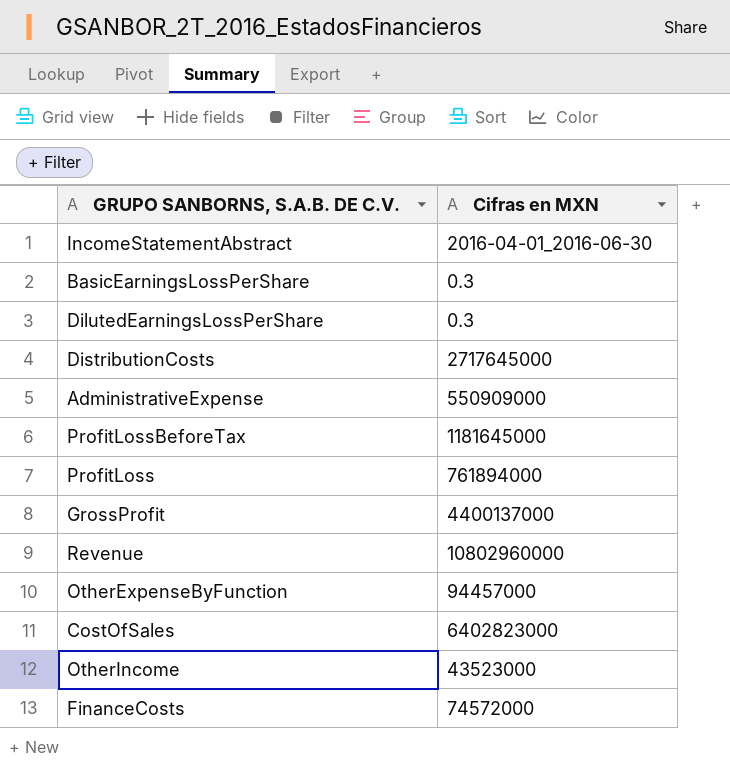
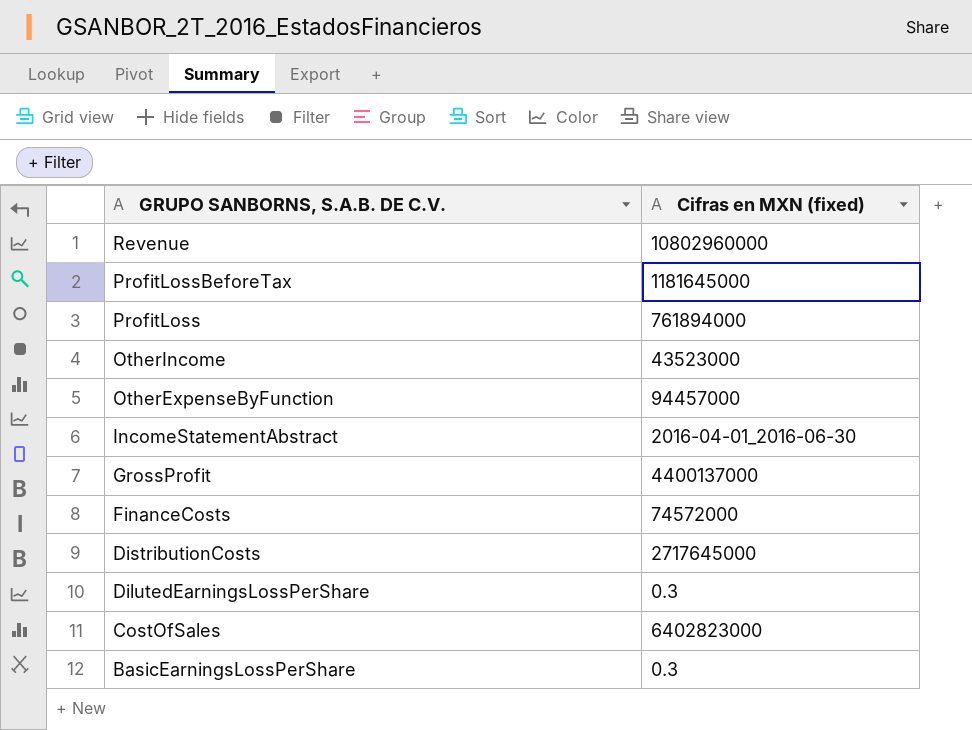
row order: none -> GRUPO SANBORNS, S.A.B. DE C.V. descending
column name: Cifras en MXN -> Cifras en MXN (fixed)
row AdministrativeExpense: 550909000 -> none

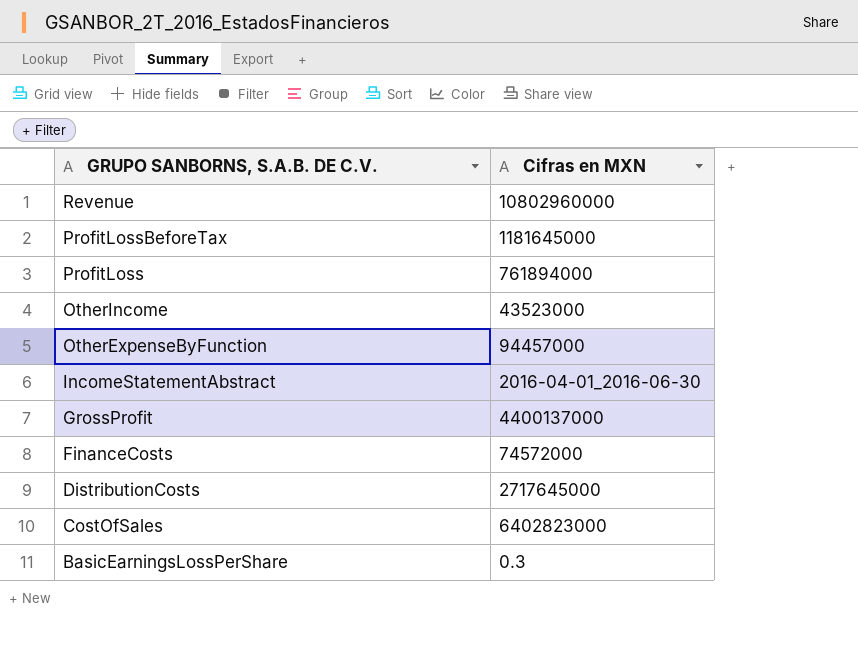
column name: Cifras en MXN (fixed) -> Cifras en MXN
row DilutedEarningsLossPerShare: 0.3 -> none

